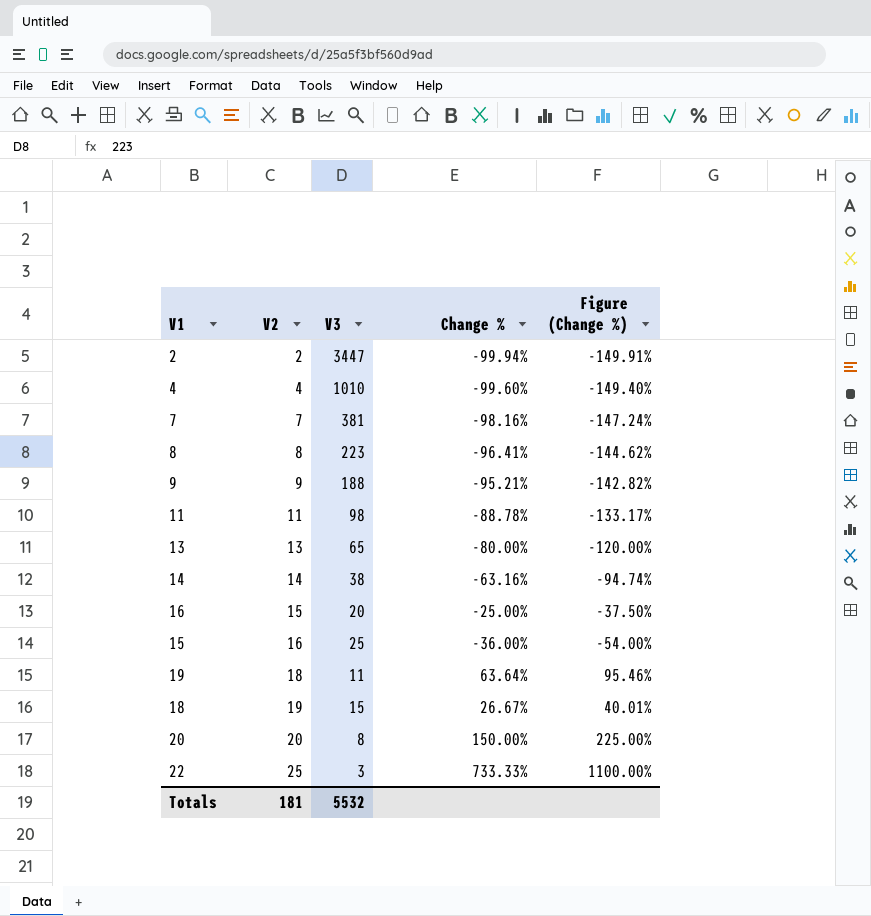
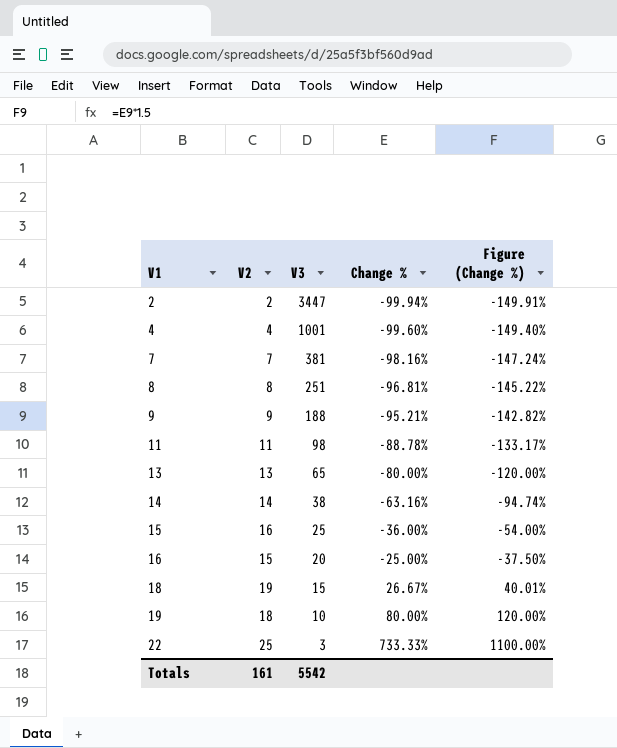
row order: V2 ascending -> V1 ascending
row 20: 20 | 8 | 150.00% | 225.00% -> none
4 | V3: 1010 -> 1001
8 | V3: 223 -> 251
8 | Change %: -96.41% -> -96.81%
8 | Figure (Change %): -144.62% -> -145.22%
19 | V3: 11 -> 10
19 | Change %: 63.64% -> 80.00%
19 | Figure (Change %): 95.46% -> 120.00%
Totals | V2: 181 -> 161
Totals | V3: 5532 -> 5542

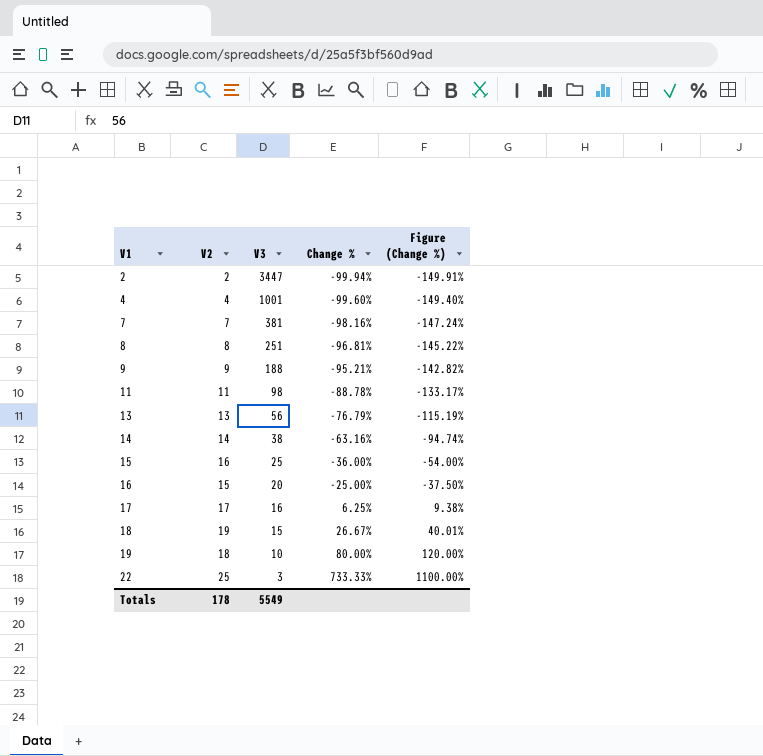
13 | V3: 65 -> 56
13 | Change %: -80.00% -> -76.79%
13 | Figure (Change %): -120.00% -> -115.19%
row 17: none -> 17 | 16 | 6.25% | 9.38%
Totals | V2: 161 -> 178
Totals | V3: 5542 -> 5549

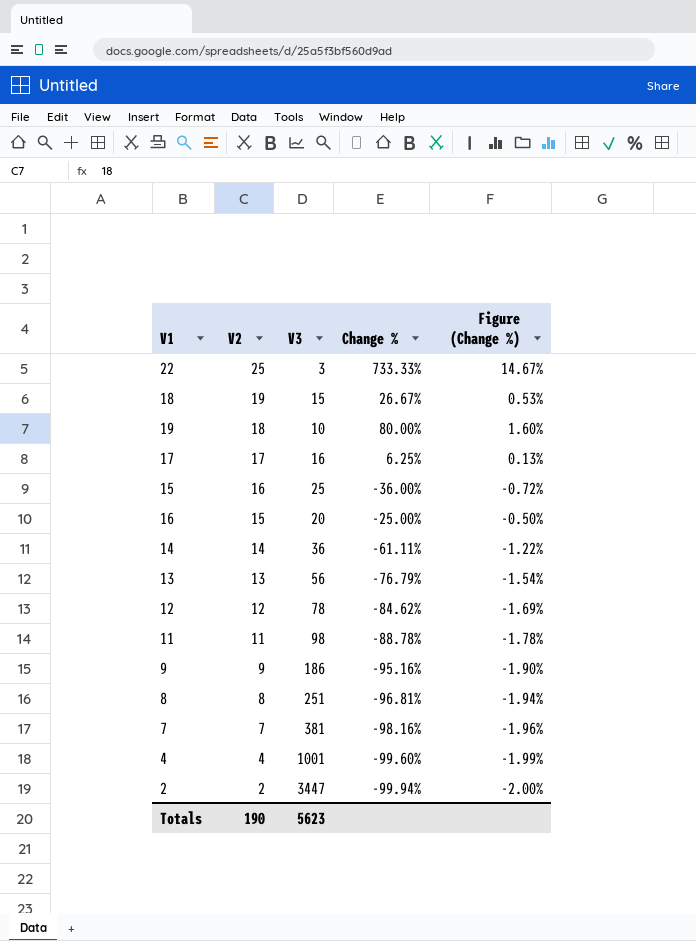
row order: V1 ascending -> V2 descending
column Figure (Change %) | formula: [Change %] * 1.5 -> [Change %] * 0.02
14 | V3: 38 -> 36
14 | Change %: -63.16% -> -61.11%
row 12: none -> 12 | 78 | -84.62% | -1.69%
9 | V3: 188 -> 186
9 | Change %: -95.21% -> -95.16%
Totals | V2: 178 -> 190
Totals | V3: 5549 -> 5623

